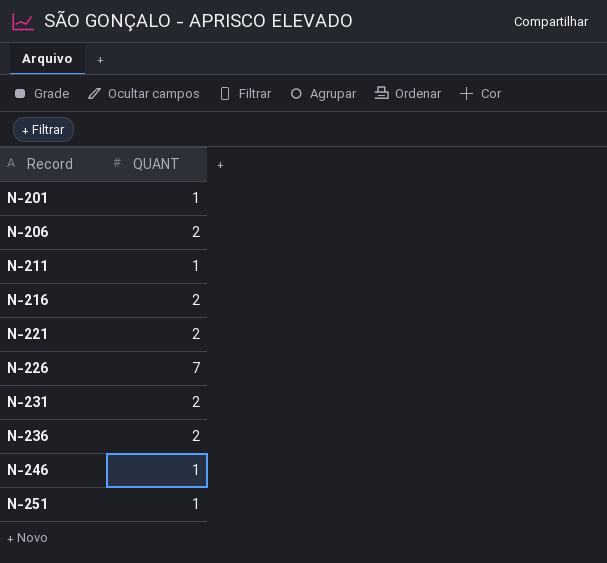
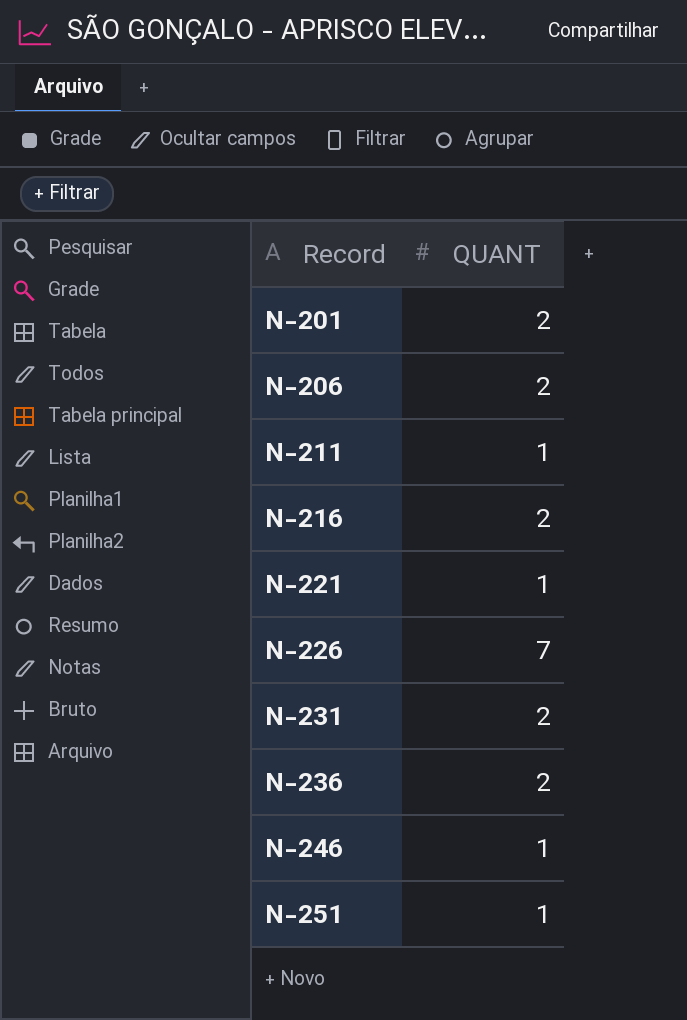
N-201 | QUANT: 1 -> 2
N-221 | QUANT: 2 -> 1

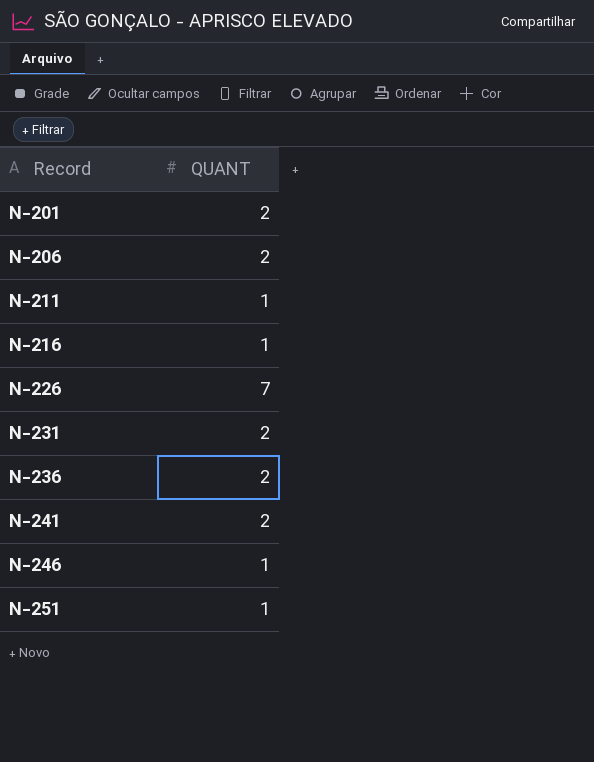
row N-221: 1 -> none
N-216 | QUANT: 2 -> 1
row N-241: none -> 2

